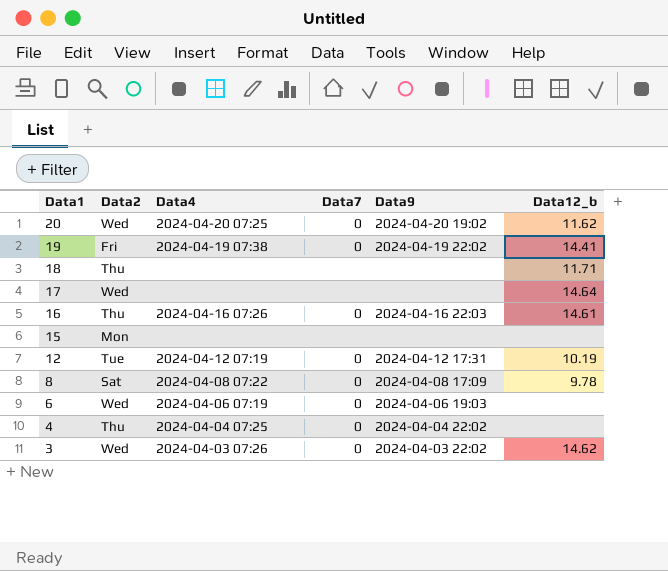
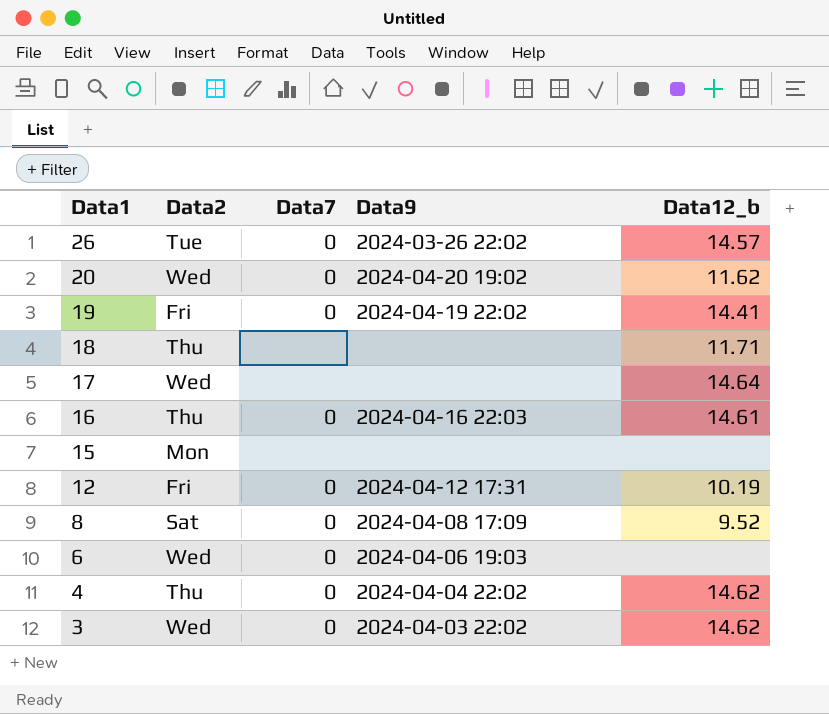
column Data4 | position: 3 -> none
row 26: none -> Tue | 0 | 2024-03-26 22:02 | 14.57
12 | Data2: Tue -> Fri
8 | Data12_b: 9.78 -> 9.52
4 | Data12_b: none -> 14.62

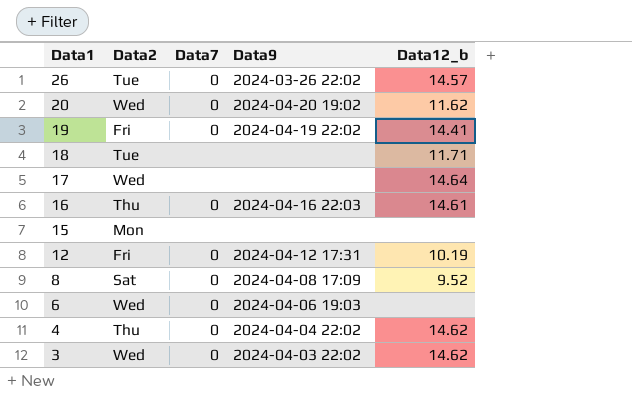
18 | Data2: Thu -> Tue

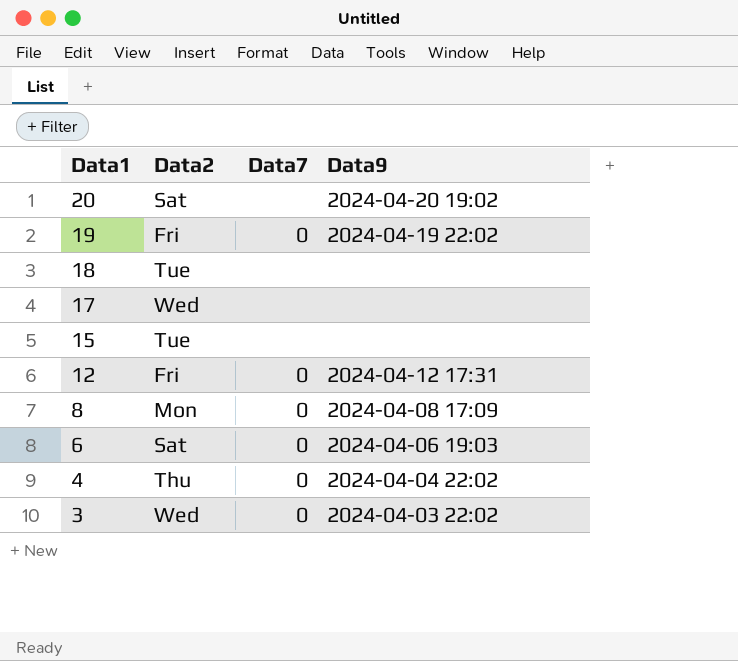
column Data12_b | position: 5 -> none
row 26: Tue | 0 | 2024-03-26 22:02 | 14.57 -> none
row 16: Thu | 0 | 2024-04-16 22:03 | 14.61 -> none
20 | Data2: Wed -> Sat
20 | Data7: 0 -> none
15 | Data2: Mon -> Tue
8 | Data2: Sat -> Mon
6 | Data2: Wed -> Sat

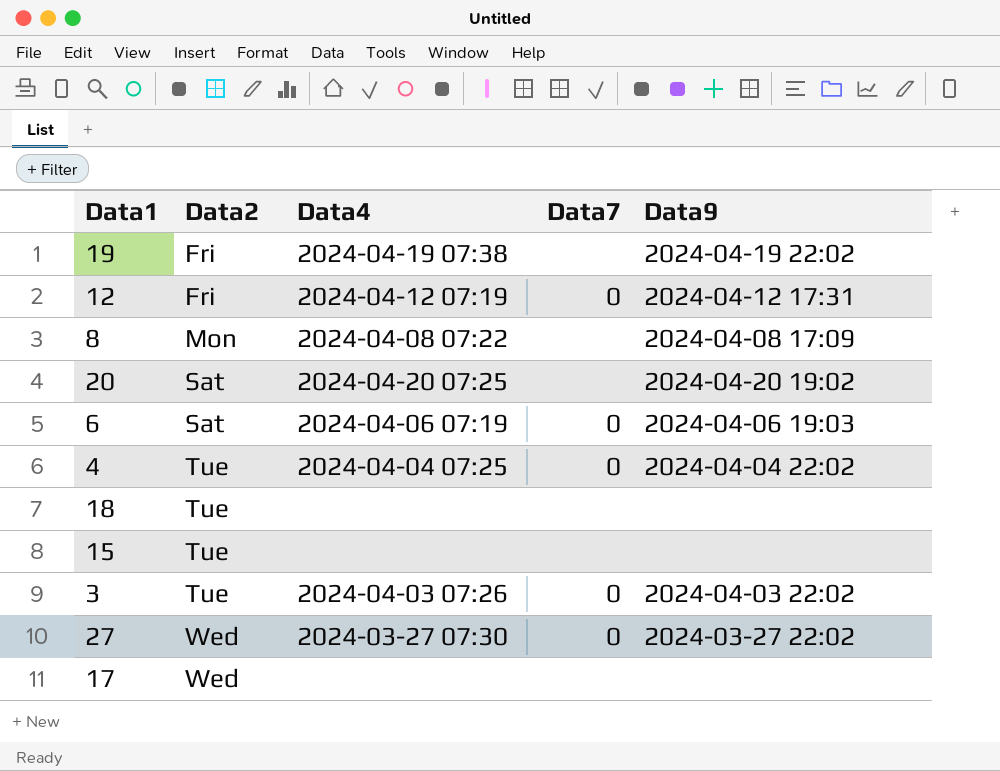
row order: Data1 descending -> Data2 ascending
column Data4 | position: none -> 3
19 | Data7: 0 -> none
8 | Data7: 0 -> none
4 | Data2: Thu -> Tue
3 | Data2: Wed -> Tue
row 27: none -> Wed | 2024-03-27 07:30 | 0 | 2024-03-27 22:02

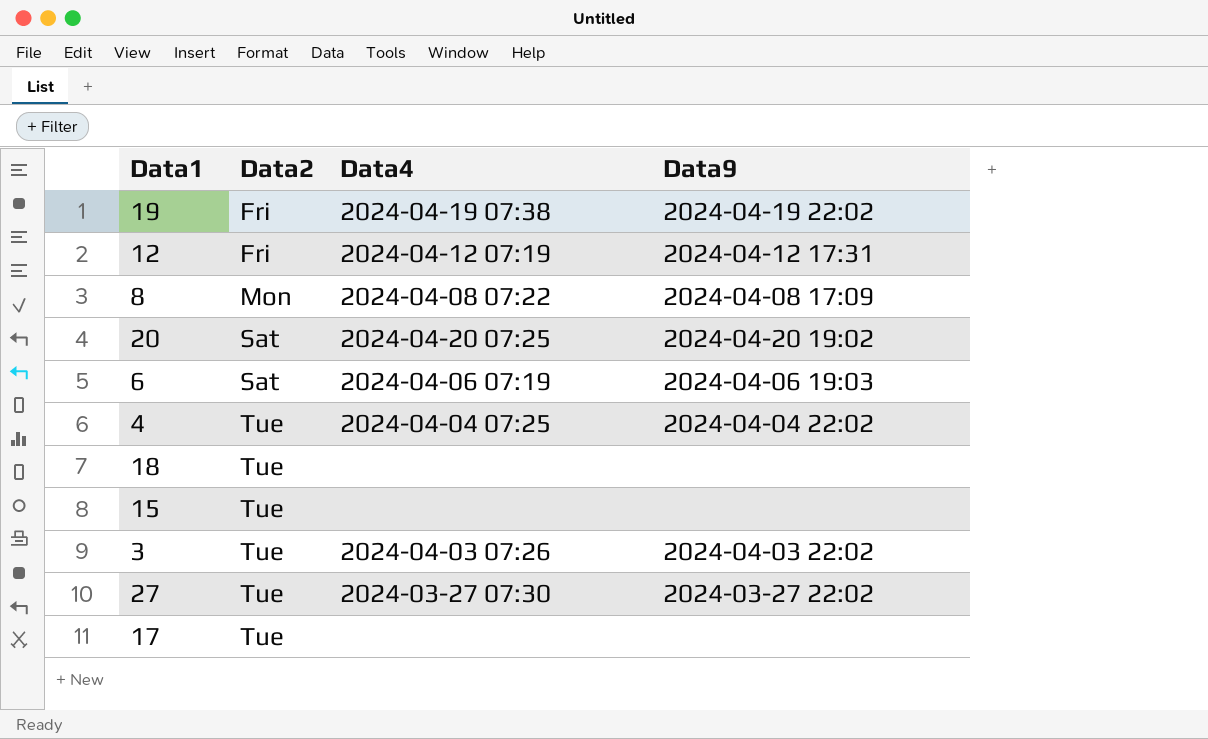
column Data7 | position: 4 -> none
27 | Data2: Wed -> Tue
17 | Data2: Wed -> Tue

